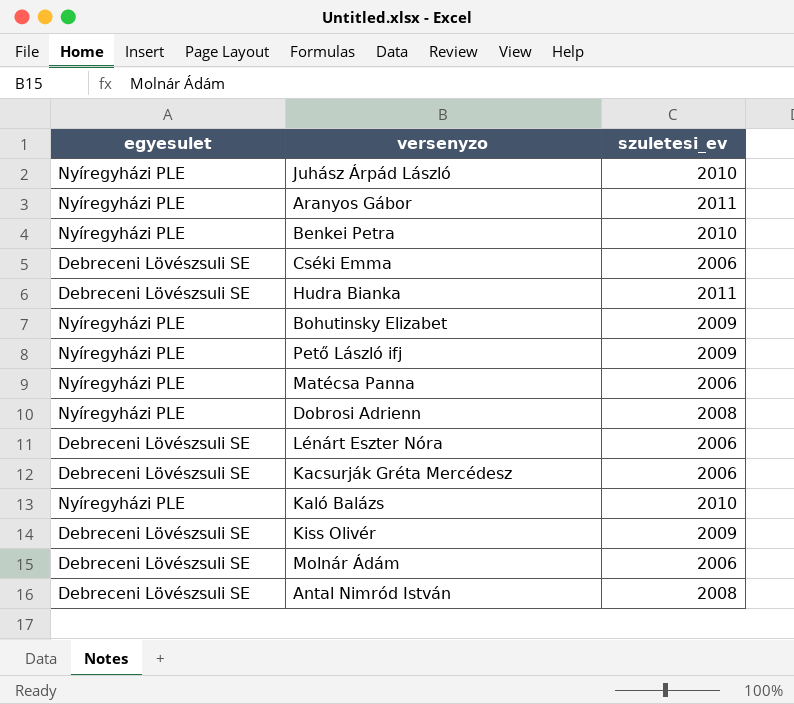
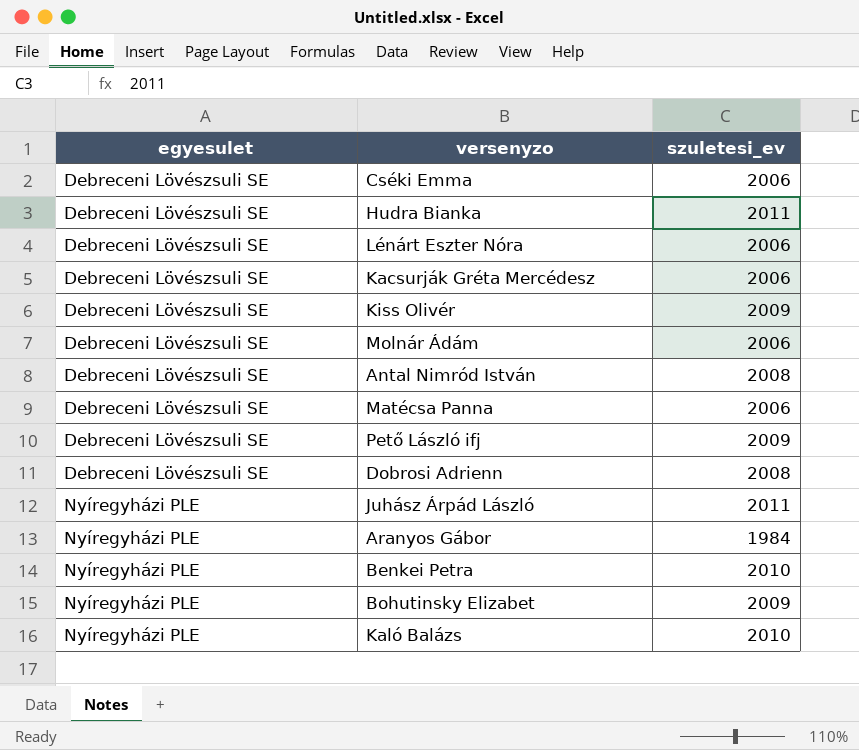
row order: none -> egyesulet ascending
Matécsa Panna | egyesulet: Nyíregyházi PLE -> Debreceni Lövészsuli SE
Pető László ifj | egyesulet: Nyíregyházi PLE -> Debreceni Lövészsuli SE
Dobrosi Adrienn | egyesulet: Nyíregyházi PLE -> Debreceni Lövészsuli SE
Juhász Árpád László | szuletesi_ev: 2010 -> 2011
Aranyos Gábor | szuletesi_ev: 2011 -> 1984

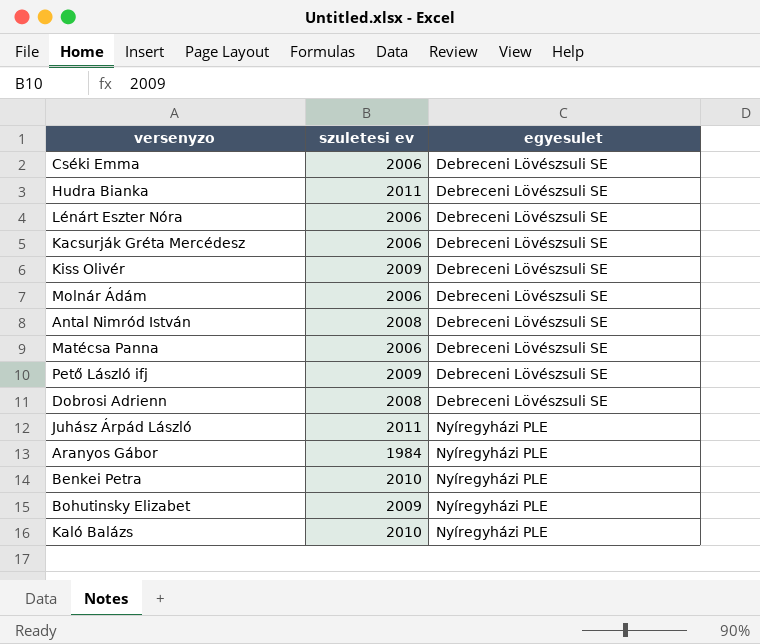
column name: szuletesi_ev -> szuletesi ev
column egyesulet | position: 1 -> 3

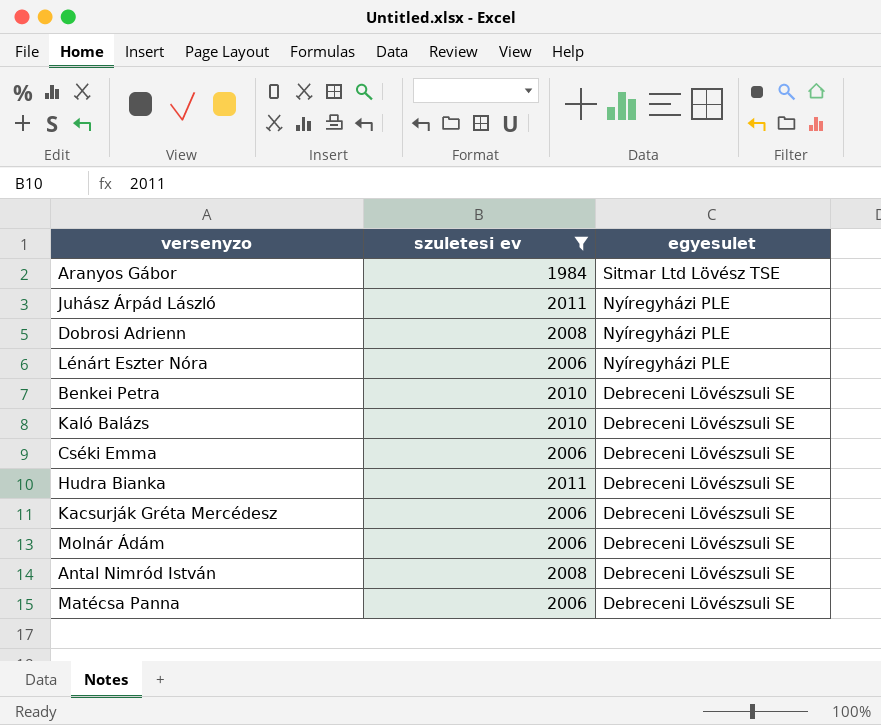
filter: none -> szuletesi ev != 2009
row order: egyesulet ascending -> egyesulet descending
Aranyos Gábor | egyesulet: Nyíregyházi PLE -> Sitmar Ltd Lövész TSE
Dobrosi Adrienn | egyesulet: Debreceni Lövészsuli SE -> Nyíregyházi PLE
Lénárt Eszter Nóra | egyesulet: Debreceni Lövészsuli SE -> Nyíregyházi PLE
Benkei Petra | egyesulet: Nyíregyházi PLE -> Debreceni Lövészsuli SE
Kaló Balázs | egyesulet: Nyíregyházi PLE -> Debreceni Lövészsuli SE

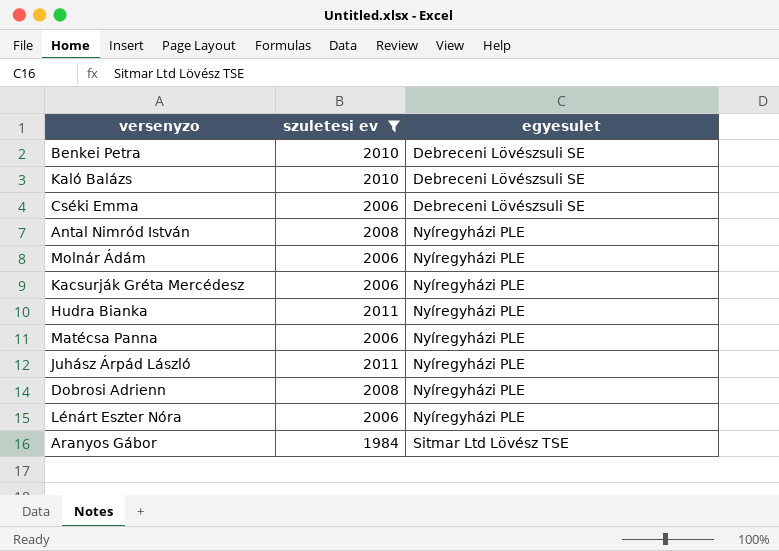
row order: egyesulet descending -> egyesulet ascending
Antal Nimród István | egyesulet: Debreceni Lövészsuli SE -> Nyíregyházi PLE
Molnár Ádám | egyesulet: Debreceni Lövészsuli SE -> Nyíregyházi PLE
Kacsurják Gréta Mercédesz | egyesulet: Debreceni Lövészsuli SE -> Nyíregyházi PLE
Hudra Bianka | egyesulet: Debreceni Lövészsuli SE -> Nyíregyházi PLE
Matécsa Panna | egyesulet: Debreceni Lövészsuli SE -> Nyíregyházi PLE

